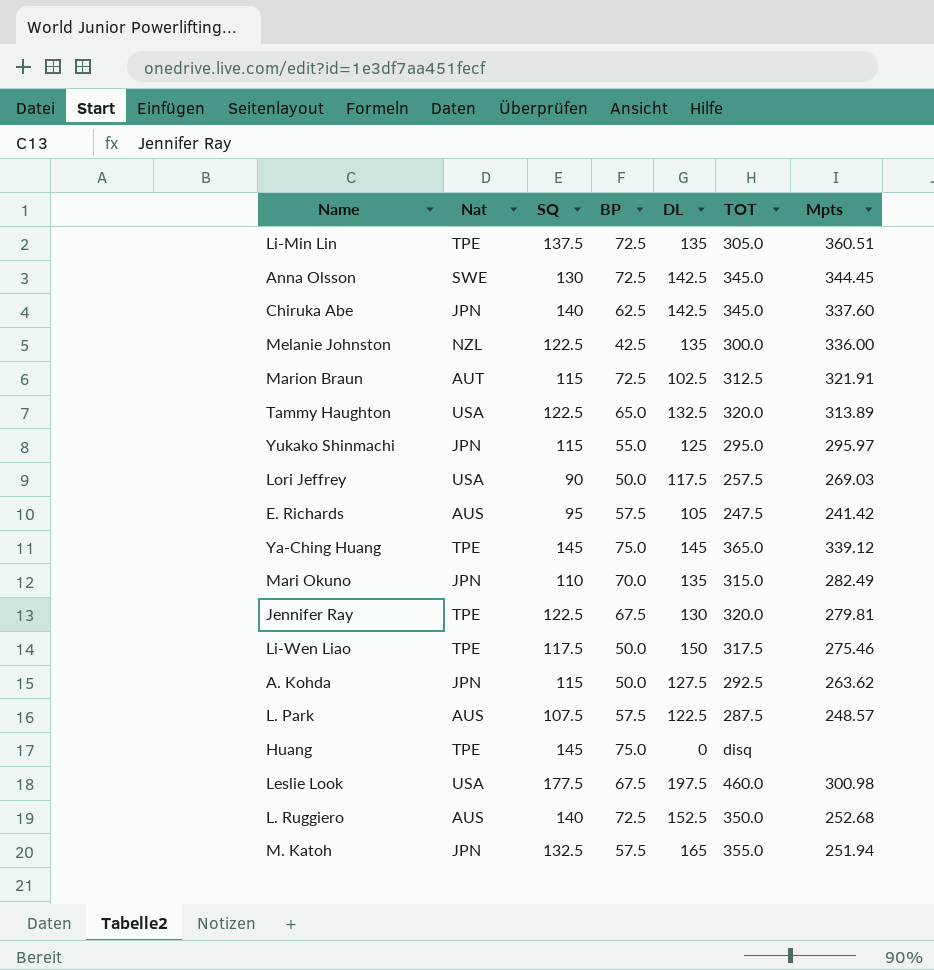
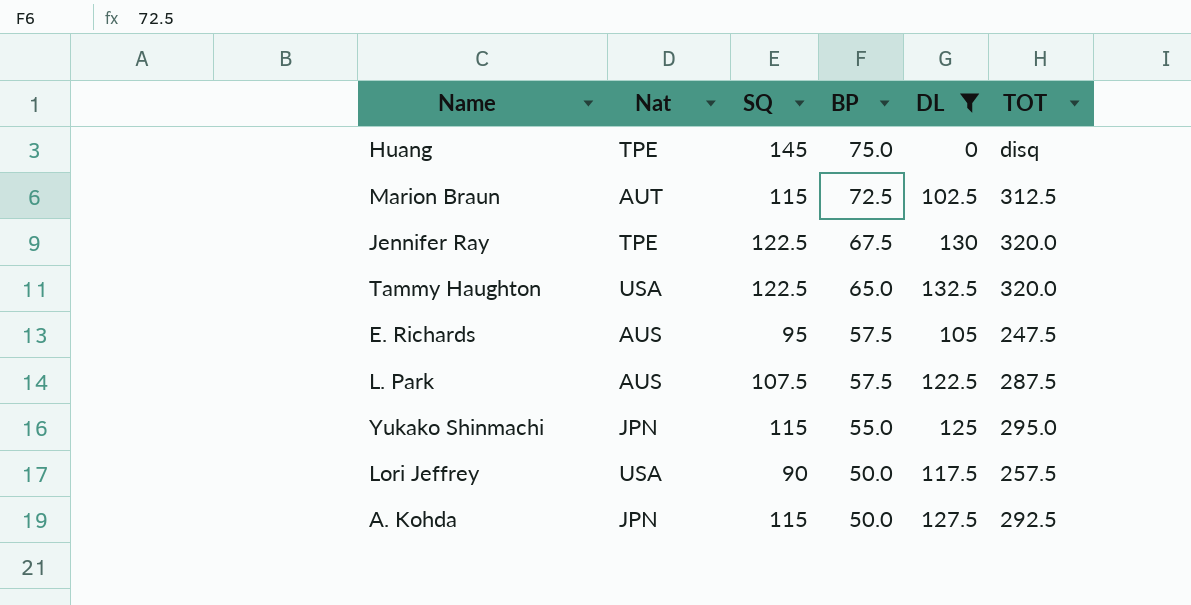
filter: none -> DL <= 132.5
row order: none -> BP descending
column Mpts | position: 7 -> none

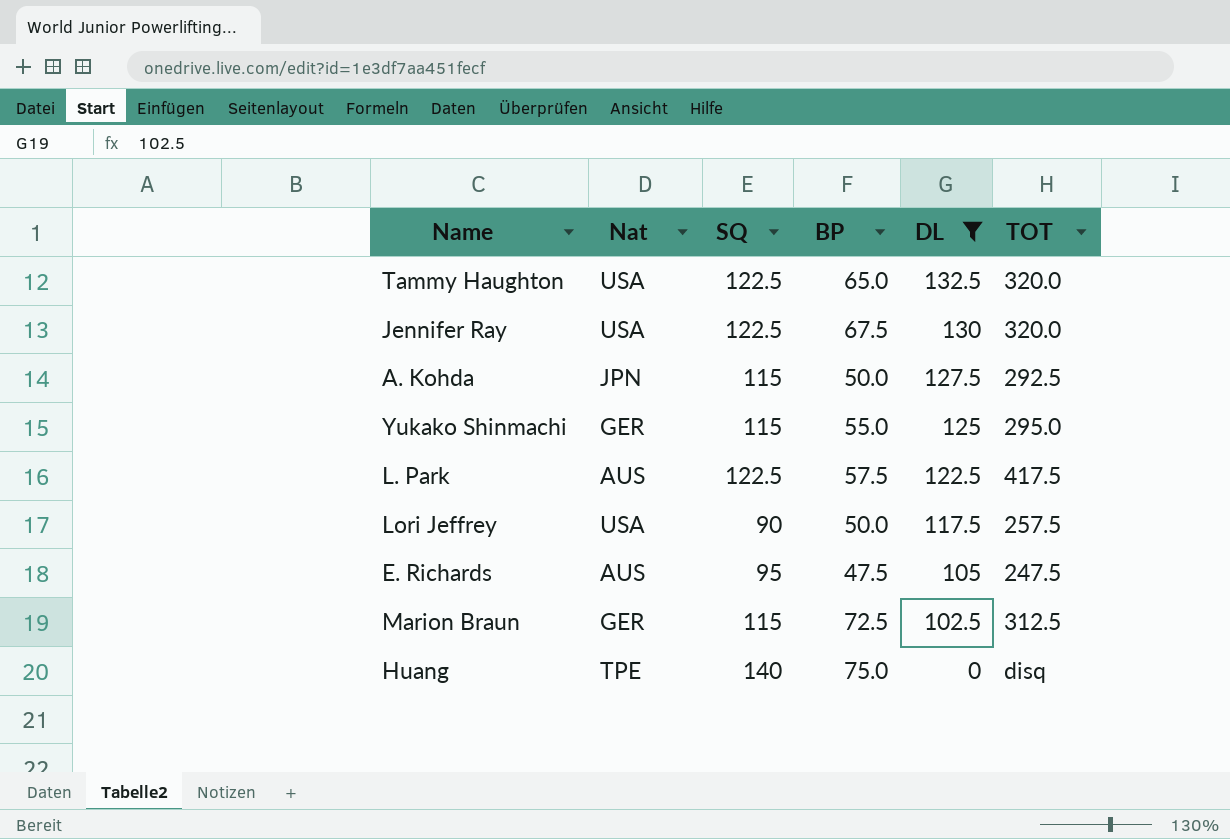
row order: BP descending -> DL descending
Jennifer Ray | Nat: TPE -> USA
Yukako Shinmachi | Nat: JPN -> GER
L. Park | SQ: 107.5 -> 122.5
L. Park | TOT: 287.5 -> 417.5
E. Richards | BP: 57.5 -> 47.5
Marion Braun | Nat: AUT -> GER
Huang | SQ: 145 -> 140

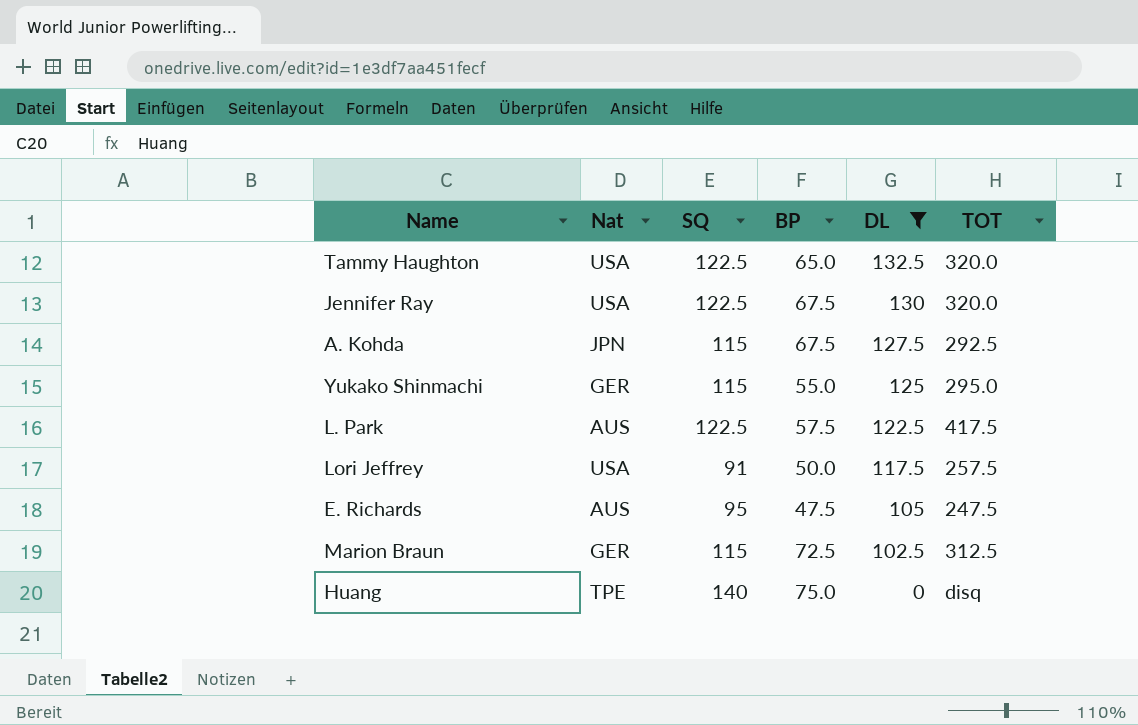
A. Kohda | BP: 50.0 -> 67.5
Lori Jeffrey | SQ: 90 -> 91

